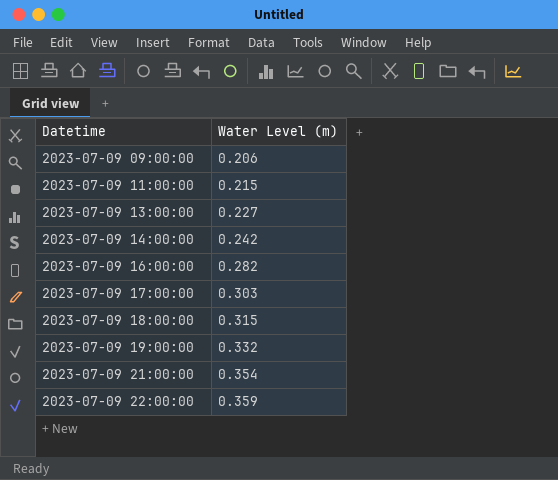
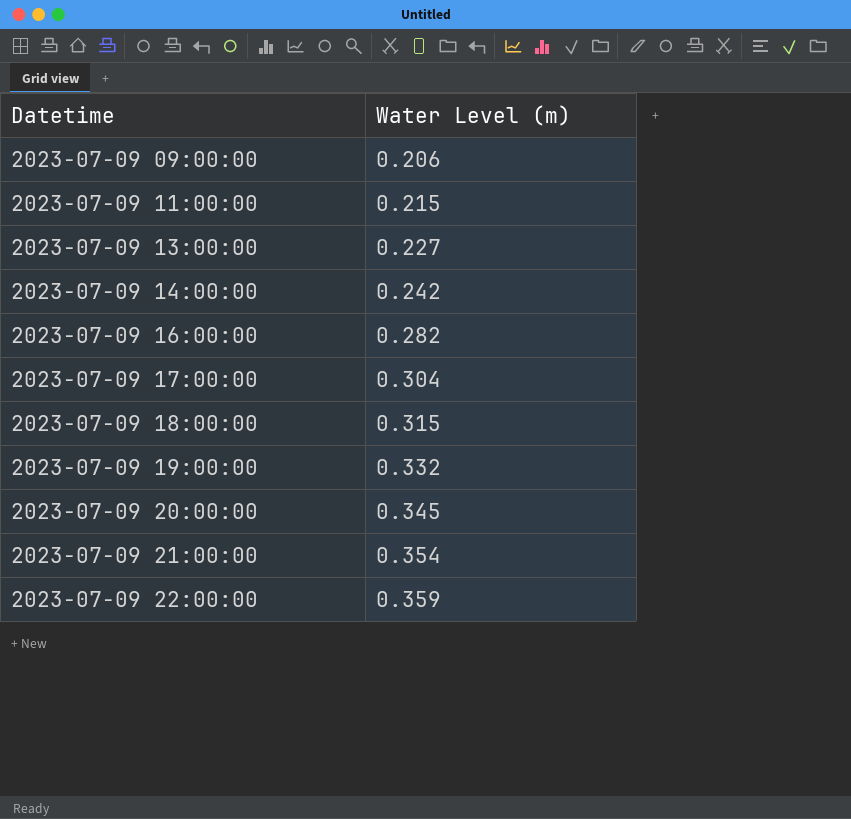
2023-07-09 17:00:00 | Water Level (m): 0.303 -> 0.304
row 2023-07-09 20:00:00: none -> 0.345

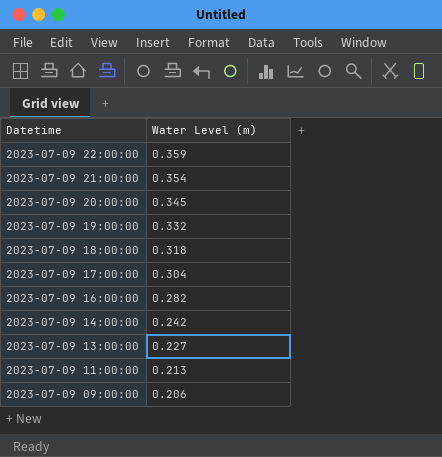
row order: Datetime ascending -> Datetime descending
2023-07-09 18:00:00 | Water Level (m): 0.315 -> 0.318
2023-07-09 11:00:00 | Water Level (m): 0.215 -> 0.213

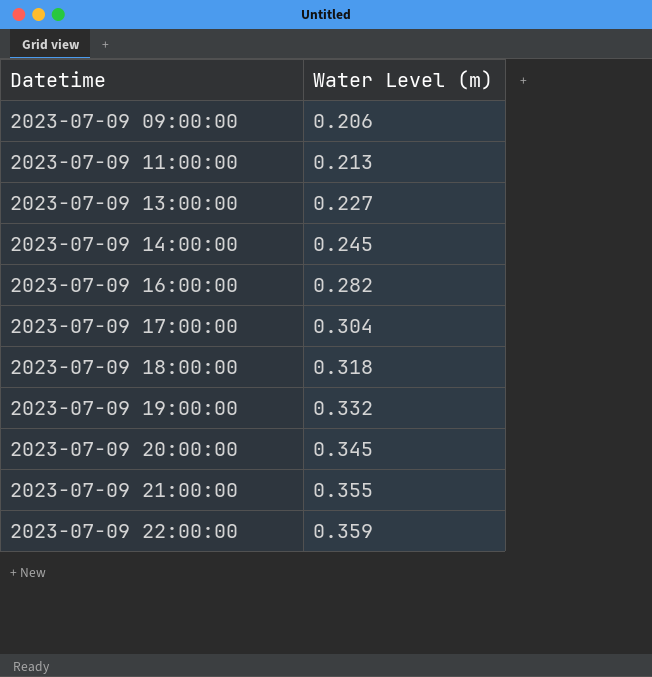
row order: Datetime descending -> Datetime ascending
2023-07-09 14:00:00 | Water Level (m): 0.242 -> 0.245
2023-07-09 21:00:00 | Water Level (m): 0.354 -> 0.355

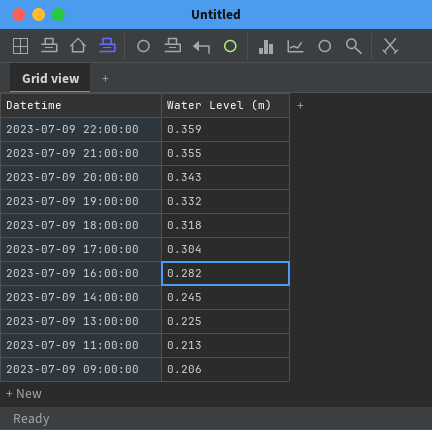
row order: Datetime ascending -> Datetime descending
2023-07-09 20:00:00 | Water Level (m): 0.345 -> 0.343
2023-07-09 13:00:00 | Water Level (m): 0.227 -> 0.225

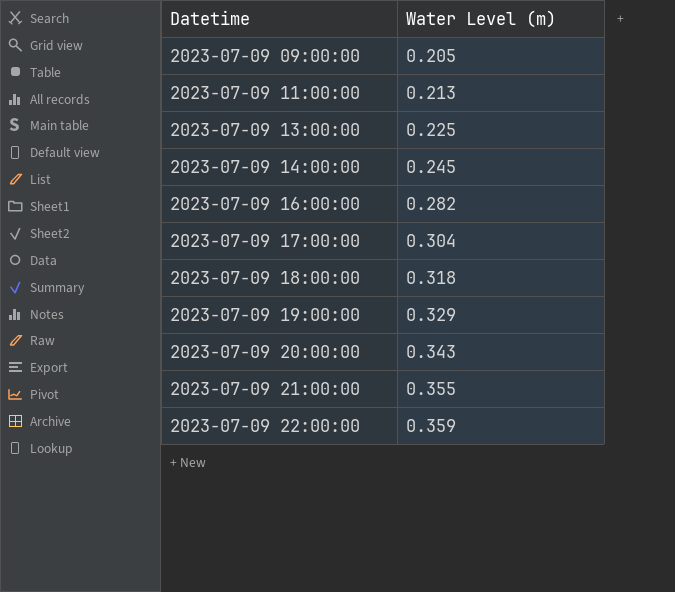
row order: Datetime descending -> Datetime ascending
2023-07-09 09:00:00 | Water Level (m): 0.206 -> 0.205
2023-07-09 19:00:00 | Water Level (m): 0.332 -> 0.329

